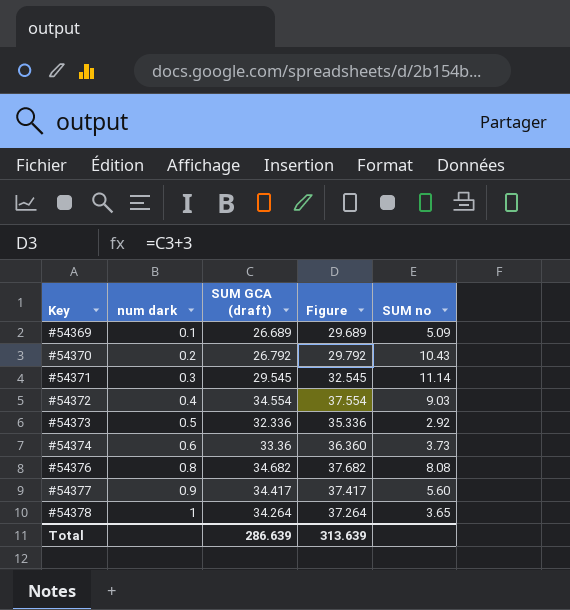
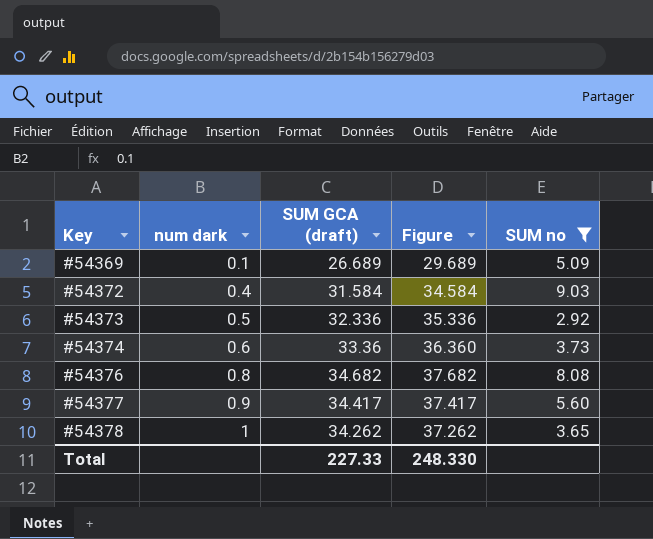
filter: none -> SUM no <= 9.03
#54372 | SUM GCA (draft): 34.554 -> 31.584
#54372 | Figure: 37.554 -> 34.584
#54378 | SUM GCA (draft): 34.264 -> 34.262
#54378 | Figure: 37.264 -> 37.262
Total | SUM GCA (draft): 286.639 -> 227.33
Total | Figure: 313.639 -> 248.330

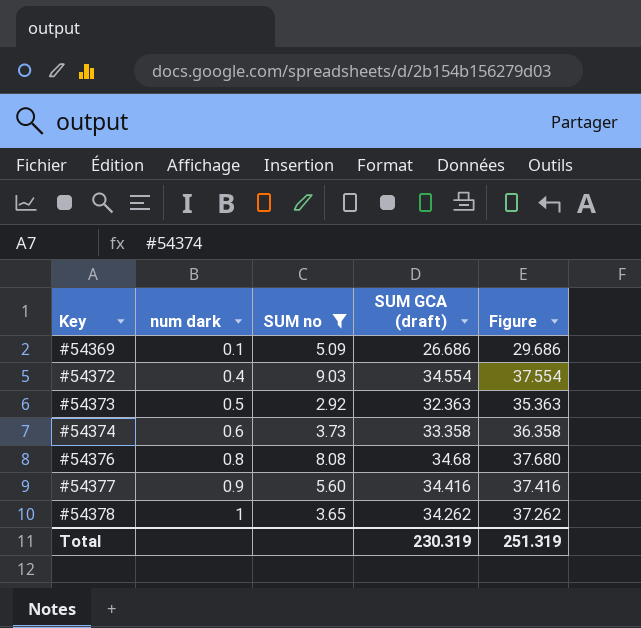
column SUM no | position: 5 -> 3
#54369 | SUM GCA (draft): 26.689 -> 26.686
#54369 | Figure: 29.689 -> 29.686
#54372 | SUM GCA (draft): 31.584 -> 34.554
#54372 | Figure: 34.584 -> 37.554
#54373 | SUM GCA (draft): 32.336 -> 32.363
#54373 | Figure: 35.336 -> 35.363
#54374 | SUM GCA (draft): 33.36 -> 33.358
#54374 | Figure: 36.360 -> 36.358
#54376 | SUM GCA (draft): 34.682 -> 34.68
#54376 | Figure: 37.682 -> 37.680
#54377 | SUM GCA (draft): 34.417 -> 34.416
#54377 | Figure: 37.417 -> 37.416
Total | SUM GCA (draft): 227.33 -> 230.319
Total | Figure: 248.330 -> 251.319

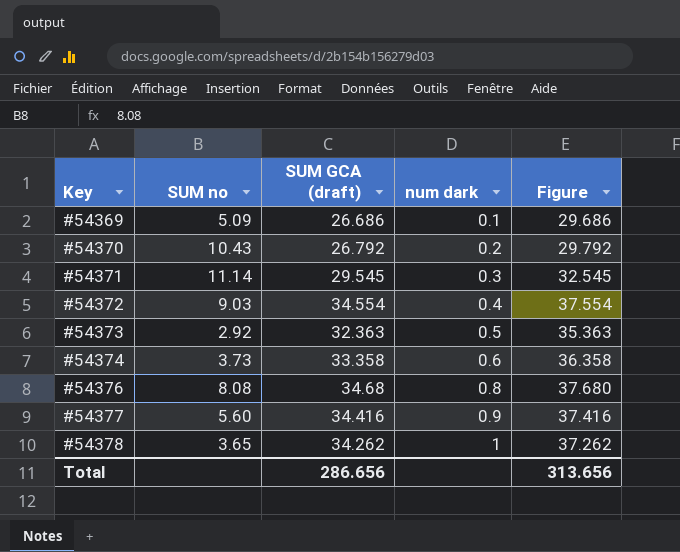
filter: SUM no <= 9.03 -> none
column num dark | position: 2 -> 4
Total | SUM GCA (draft): 230.319 -> 286.656
Total | Figure: 251.319 -> 313.656

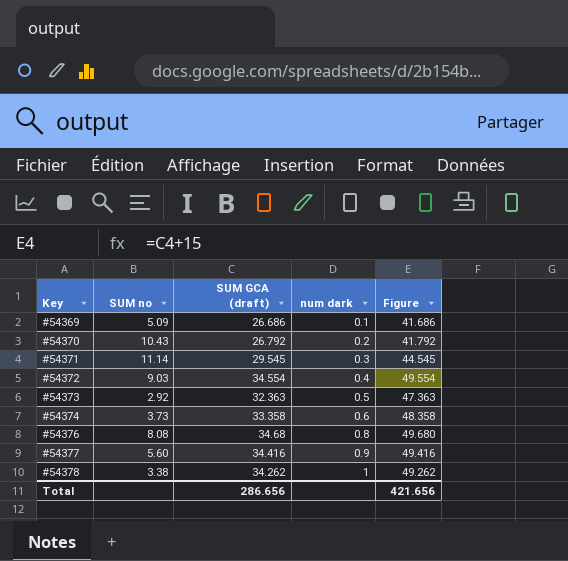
column Figure | formula: [SUM GCA (draft)] + 3 -> [SUM GCA (draft)] + 15
#54378 | SUM no: 3.65 -> 3.38
Total | Figure: 313.656 -> 421.656

